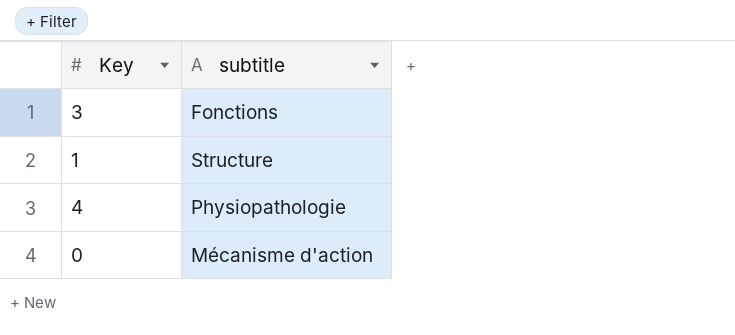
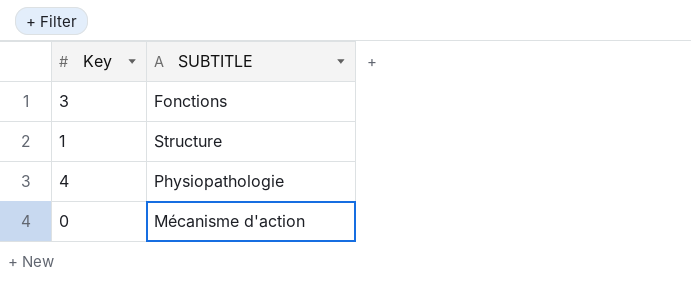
column name: subtitle -> SUBTITLE

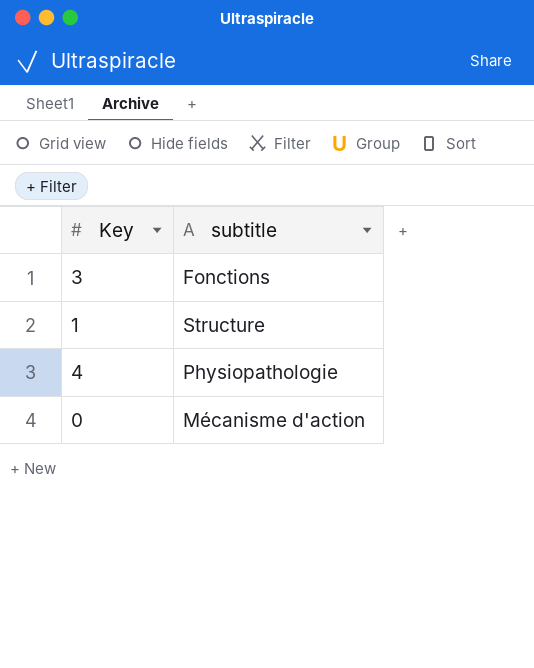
column name: SUBTITLE -> subtitle

